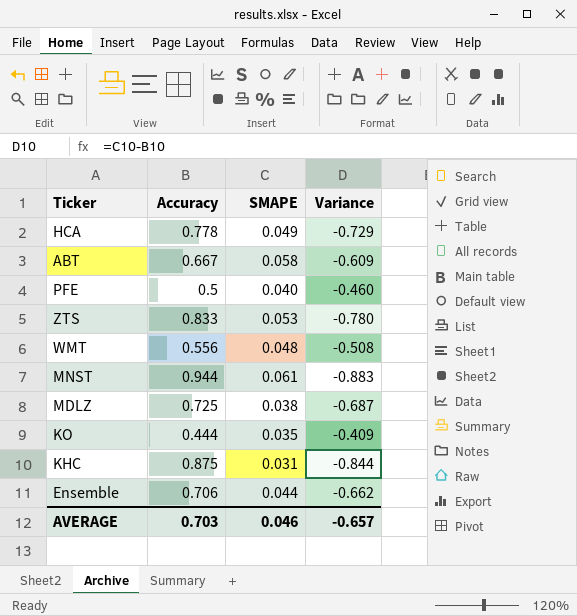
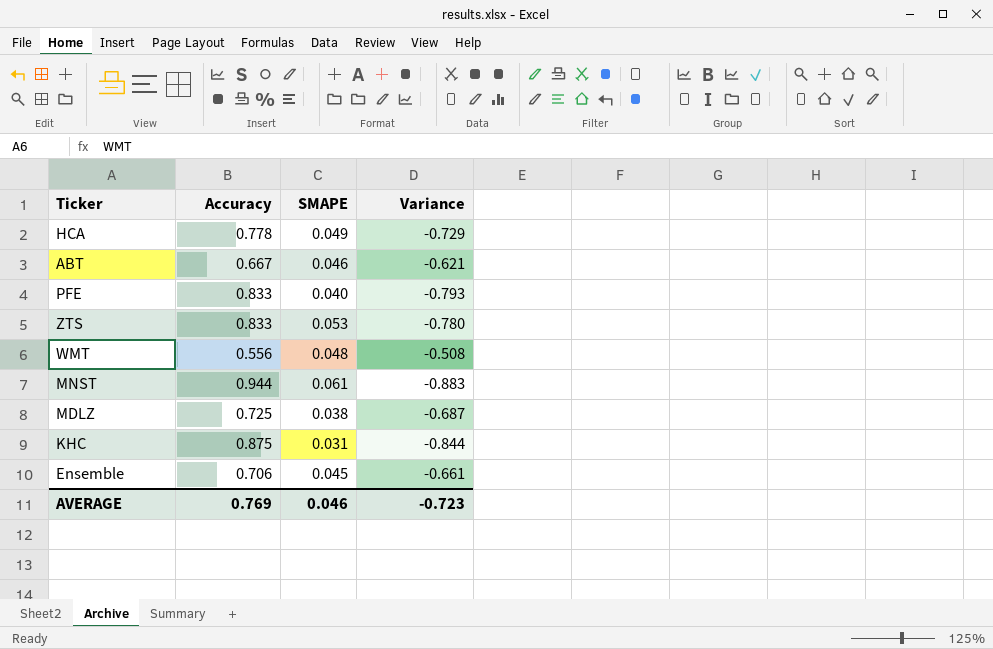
row KO: 0.444 | 0.035 | -0.409 -> none
ABT | SMAPE: 0.058 -> 0.046
ABT | Variance: -0.609 -> -0.621
PFE | Accuracy: 0.5 -> 0.833
PFE | Variance: -0.460 -> -0.793
Ensemble | SMAPE: 0.044 -> 0.045
Ensemble | Variance: -0.662 -> -0.661
AVERAGE | Accuracy: 0.703 -> 0.769
AVERAGE | Variance: -0.657 -> -0.723

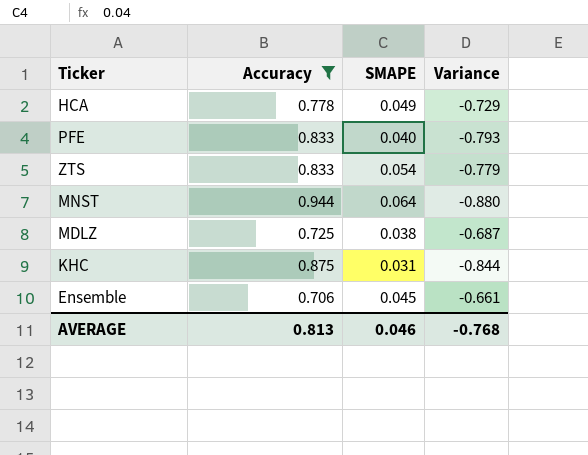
filter: none -> Accuracy >= 0.706
ZTS | SMAPE: 0.053 -> 0.054
ZTS | Variance: -0.780 -> -0.779
MNST | SMAPE: 0.061 -> 0.064
MNST | Variance: -0.883 -> -0.880
AVERAGE | Accuracy: 0.769 -> 0.813
AVERAGE | Variance: -0.723 -> -0.768

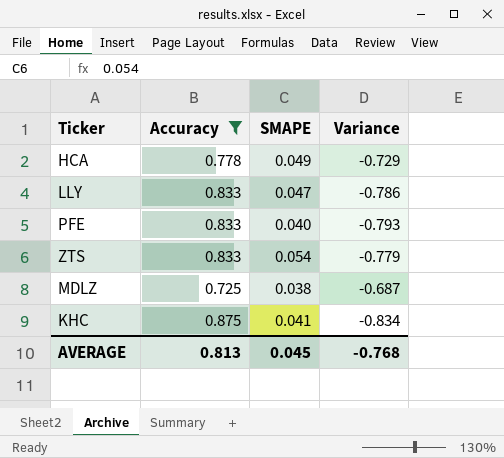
row MNST: 0.944 | 0.064 | -0.880 -> none
row Ensemble: 0.706 | 0.045 | -0.661 -> none
row LLY: none -> 0.833 | 0.047 | -0.786
KHC | SMAPE: 0.031 -> 0.041
KHC | Variance: -0.844 -> -0.834
AVERAGE | SMAPE: 0.046 -> 0.045

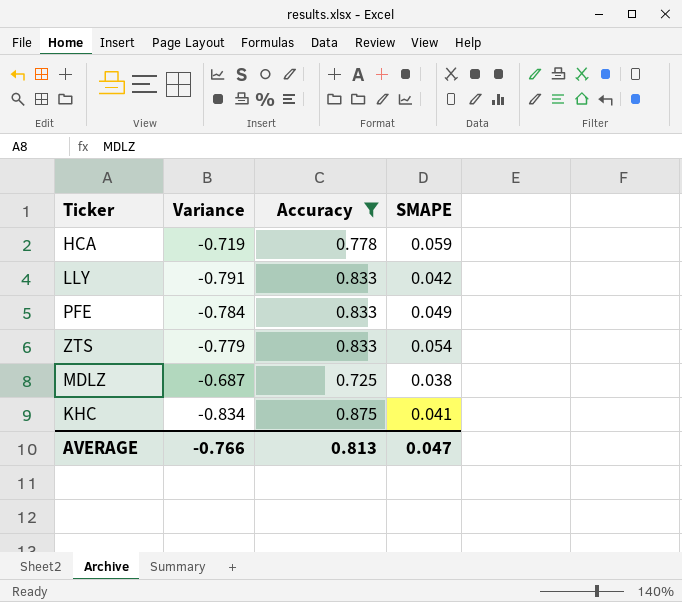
column Variance | position: 4 -> 2
HCA | Variance: -0.729 -> -0.719
HCA | SMAPE: 0.049 -> 0.059
LLY | Variance: -0.786 -> -0.791
LLY | SMAPE: 0.047 -> 0.042
PFE | Variance: -0.793 -> -0.784
PFE | SMAPE: 0.040 -> 0.049
AVERAGE | Variance: -0.768 -> -0.766
AVERAGE | SMAPE: 0.045 -> 0.047

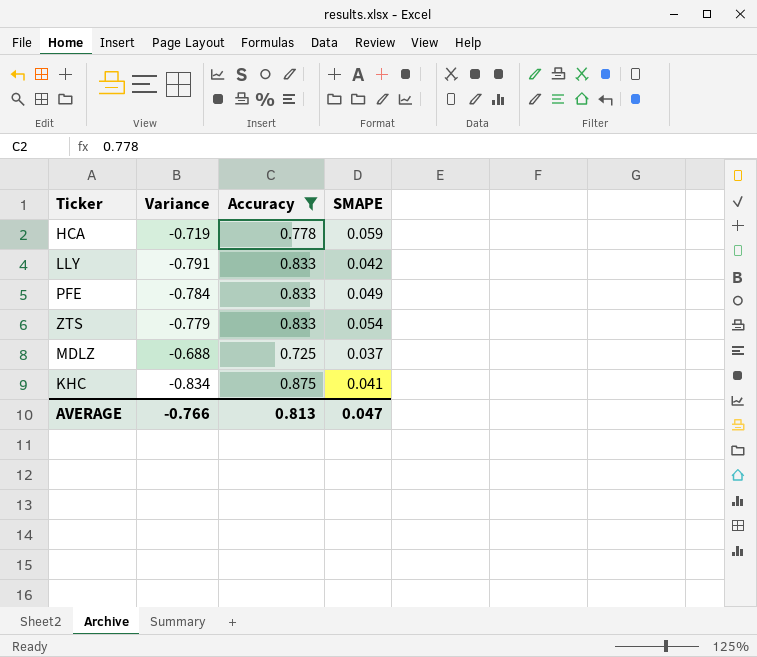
MDLZ | Variance: -0.687 -> -0.688
MDLZ | SMAPE: 0.038 -> 0.037

